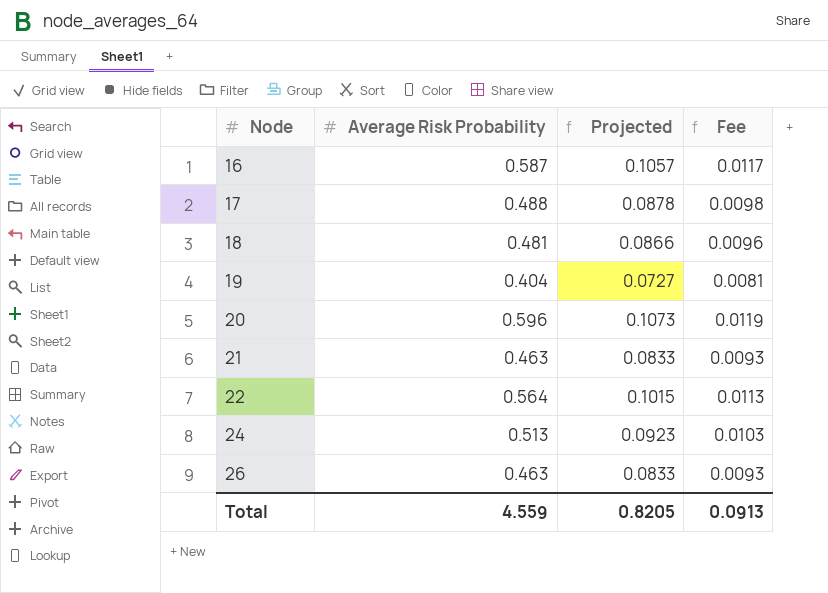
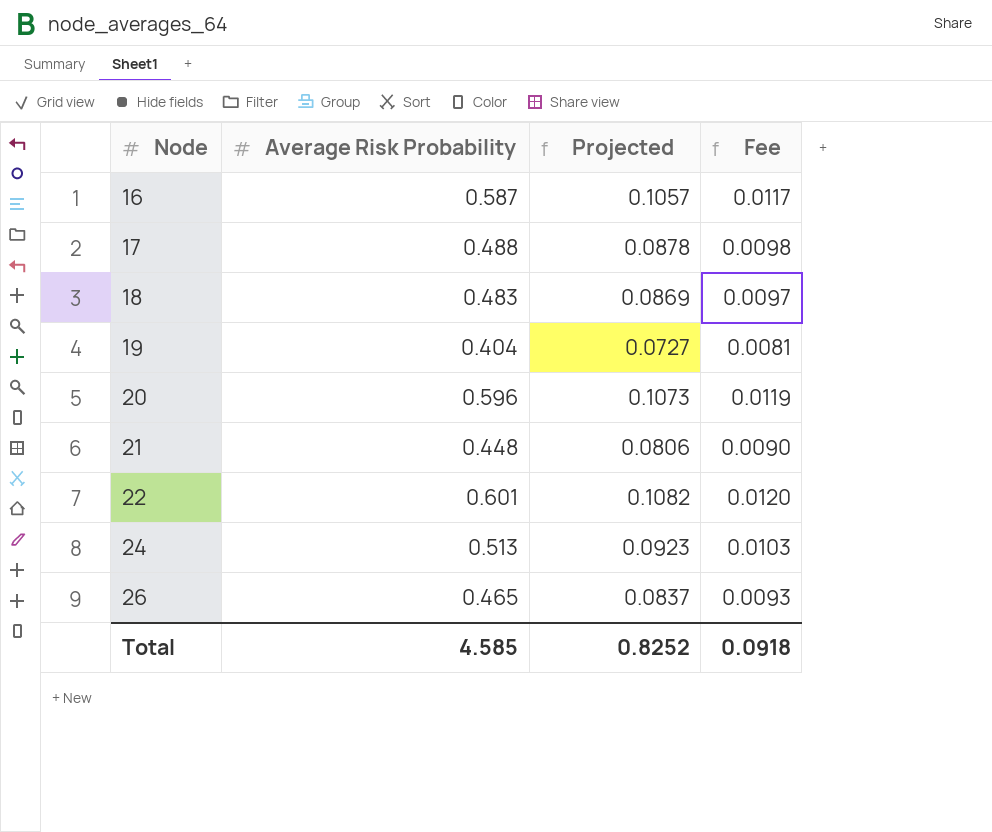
18 | Average Risk Probability: 0.481 -> 0.483
18 | Projected: 0.0866 -> 0.0869
18 | Fee: 0.0096 -> 0.0097
21 | Average Risk Probability: 0.463 -> 0.448
21 | Projected: 0.0833 -> 0.0806
21 | Fee: 0.0093 -> 0.0090
22 | Average Risk Probability: 0.564 -> 0.601
22 | Projected: 0.1015 -> 0.1082
22 | Fee: 0.0113 -> 0.0120
26 | Average Risk Probability: 0.463 -> 0.465
26 | Projected: 0.0833 -> 0.0837
Total | Average Risk Probability: 4.559 -> 4.585
Total | Projected: 0.8205 -> 0.8252
Total | Fee: 0.0913 -> 0.0918

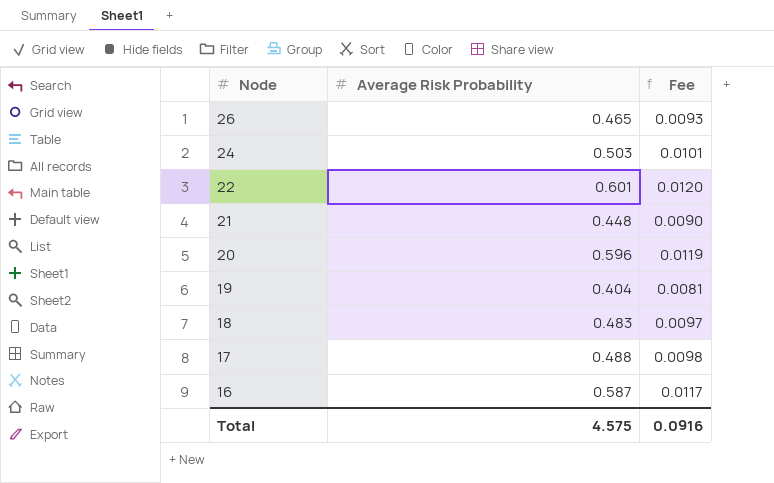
row order: Node ascending -> Node descending
column Projected | formula: [Average Risk Probability] * 0.18 -> none
24 | Average Risk Probability: 0.513 -> 0.503
24 | Fee: 0.0103 -> 0.0101
Total | Average Risk Probability: 4.585 -> 4.575
Total | Fee: 0.0918 -> 0.0916

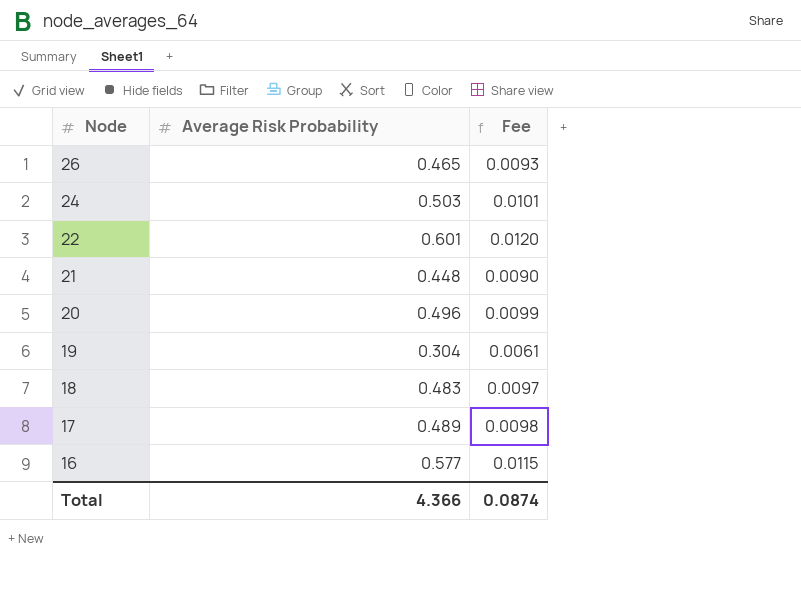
20 | Average Risk Probability: 0.596 -> 0.496
20 | Fee: 0.0119 -> 0.0099
19 | Average Risk Probability: 0.404 -> 0.304
19 | Fee: 0.0081 -> 0.0061
17 | Average Risk Probability: 0.488 -> 0.489
16 | Average Risk Probability: 0.587 -> 0.577
16 | Fee: 0.0117 -> 0.0115
Total | Average Risk Probability: 4.575 -> 4.366
Total | Fee: 0.0916 -> 0.0874

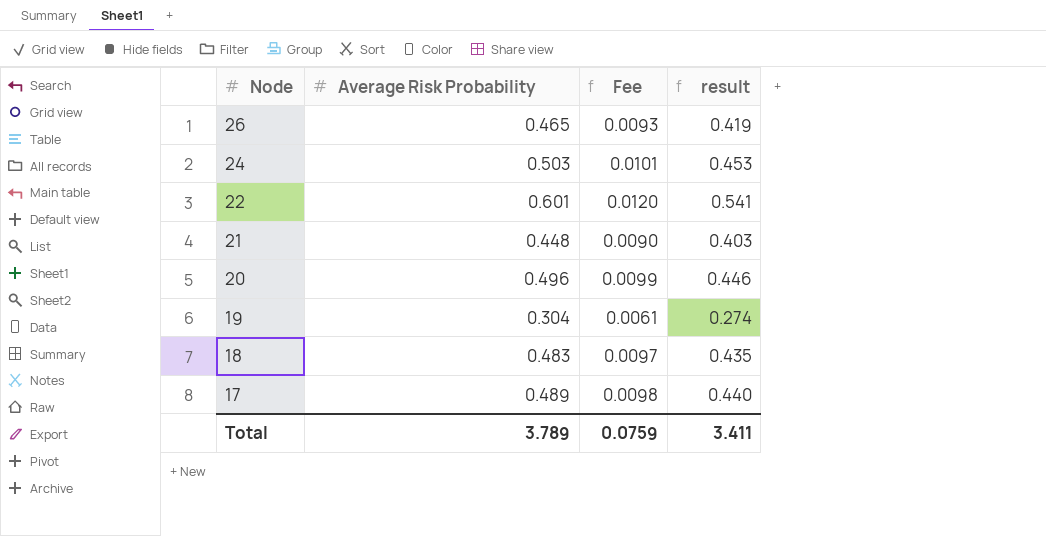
column result | formula: none -> [Average Risk Probability] * 0.9
row 16: 0.577 | 0.0115 -> none
Total | Average Risk Probability: 4.366 -> 3.789
Total | Fee: 0.0874 -> 0.0759

